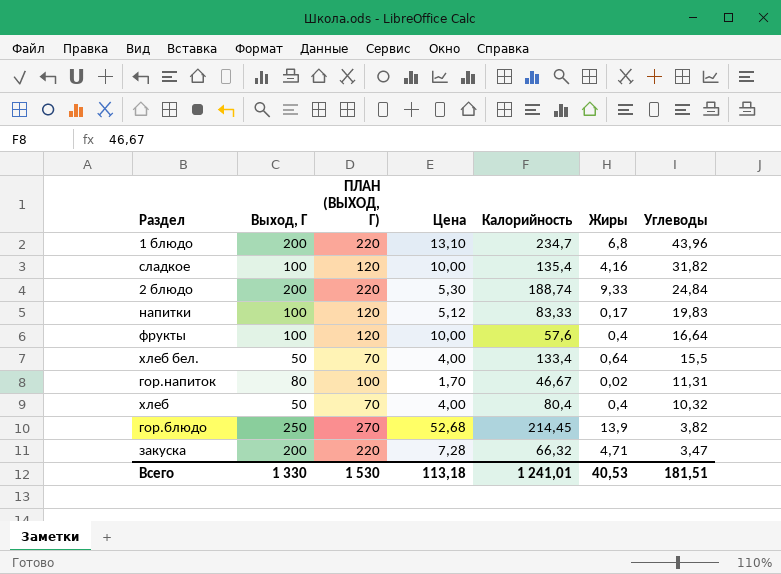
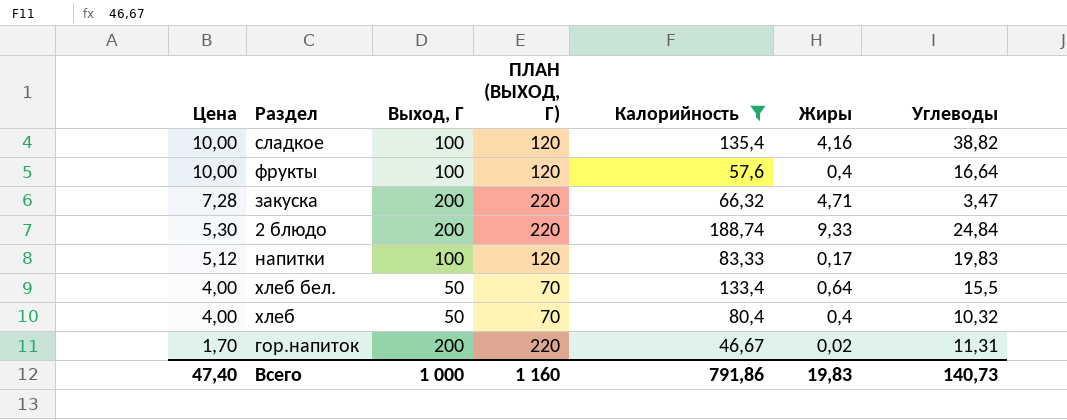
filter: none -> Калорийность <= 188,74
row order: Углеводы descending -> Цена descending
column Цена | position: 4 -> 1
сладкое | Углеводы: 31,82 -> 38,82
гор.напиток | Выход, Г: 80 -> 200
гор.напиток | ПЛАН (ВЫХОД, Г): 100 -> 220
Всего | Цена: 113,18 -> 47,40
Всего | Выход, Г: 1 330 -> 1 000
Всего | ПЛАН (ВЫХОД, Г): 1 530 -> 1 160
Всего | Калорийность: 1 241,01 -> 791,86
Всего | Жиры: 40,53 -> 19,83
Всего | Углеводы: 181,51 -> 140,73

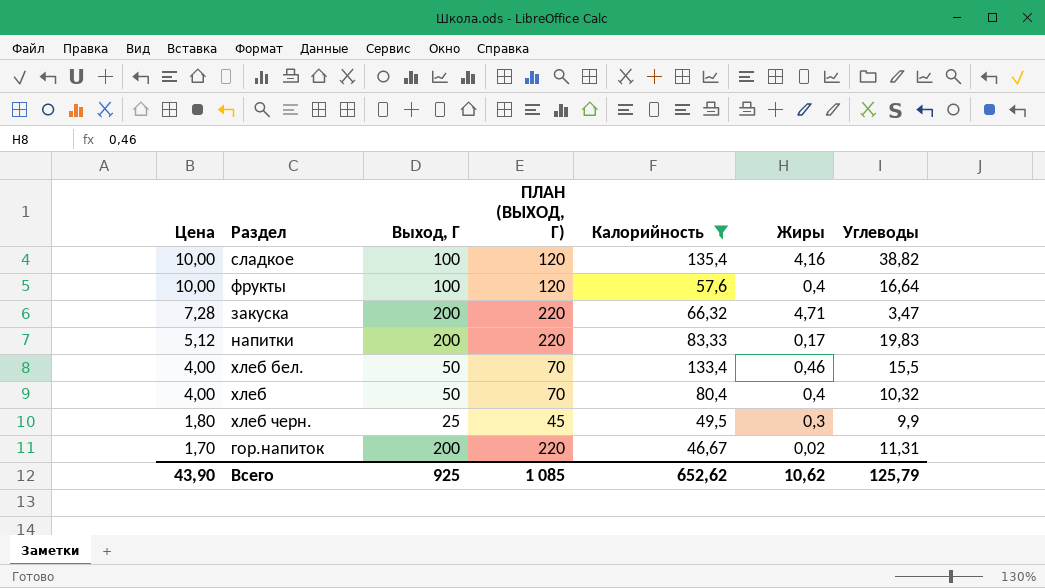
row 2 блюдо: 5,30 | 200 | 220 | 188,74 | 9,33 | 24,84 -> none
напитки | Выход, Г: 100 -> 200
напитки | ПЛАН (ВЫХОД, Г): 120 -> 220
хлеб бел. | Жиры: 0,64 -> 0,46
row хлеб черн.: none -> 1,80 | 25 | 45 | 49,5 | 0,3 | 9,9
Всего | Цена: 47,40 -> 43,90
Всего | Выход, Г: 1 000 -> 925
Всего | ПЛАН (ВЫХОД, Г): 1 160 -> 1 085
Всего | Калорийность: 791,86 -> 652,62
Всего | Жиры: 19,83 -> 10,62
Всего | Углеводы: 140,73 -> 125,79

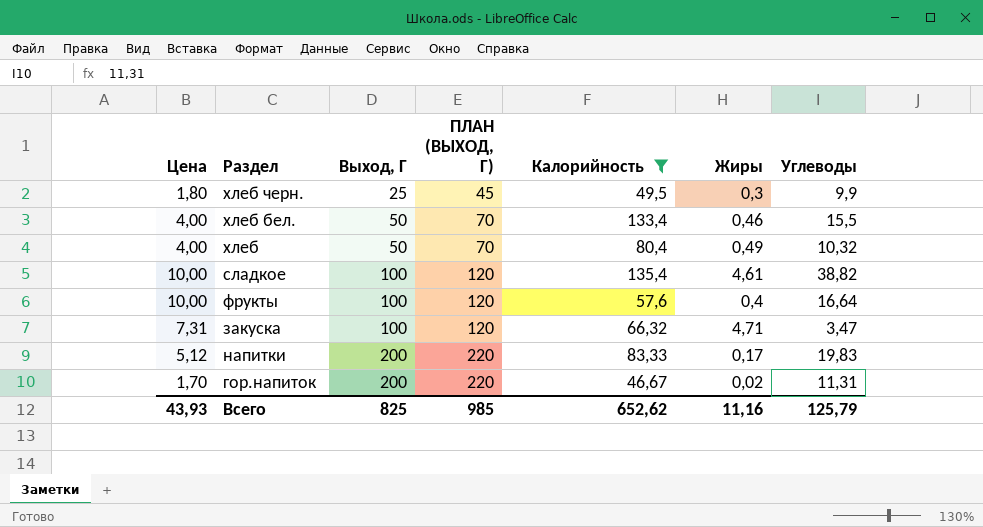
row order: Цена descending -> Выход, Г ascending
хлеб | Жиры: 0,4 -> 0,49
сладкое | Жиры: 4,16 -> 4,61
закуска | Цена: 7,28 -> 7,31
закуска | Выход, Г: 200 -> 100
закуска | ПЛАН (ВЫХОД, Г): 220 -> 120
Всего | Цена: 43,90 -> 43,93
Всего | Выход, Г: 925 -> 825
Всего | ПЛАН (ВЫХОД, Г): 1 085 -> 985
Всего | Жиры: 10,62 -> 11,16

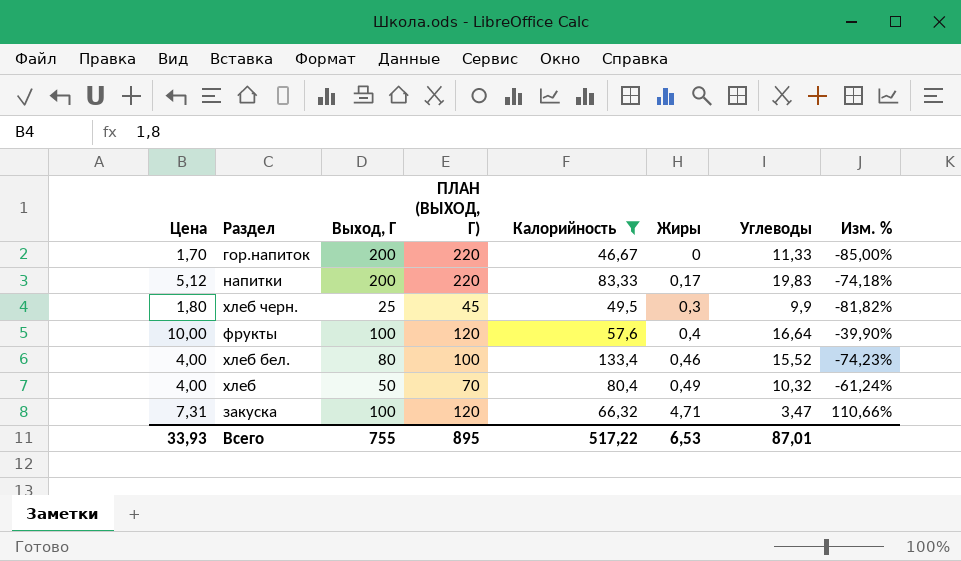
row order: Выход, Г ascending -> Жиры ascending
column Изм. % | formula: none -> ([Цена] - [Углеводы]) / [Углеводы]
row сладкое: 10,00 | 100 | 120 | 135,4 | 4,61 | 38,82 -> none
гор.напиток | Жиры: 0,02 -> 0
гор.напиток | Углеводы: 11,31 -> 11,33
хлеб бел. | Выход, Г: 50 -> 80
хлеб бел. | ПЛАН (ВЫХОД, Г): 70 -> 100
хлеб бел. | Углеводы: 15,5 -> 15,52
Всего | Цена: 43,93 -> 33,93
Всего | Выход, Г: 825 -> 755
Всего | ПЛАН (ВЫХОД, Г): 985 -> 895
Всего | Калорийность: 652,62 -> 517,22
Всего | Жиры: 11,16 -> 6,53
Всего | Углеводы: 125,79 -> 87,01

